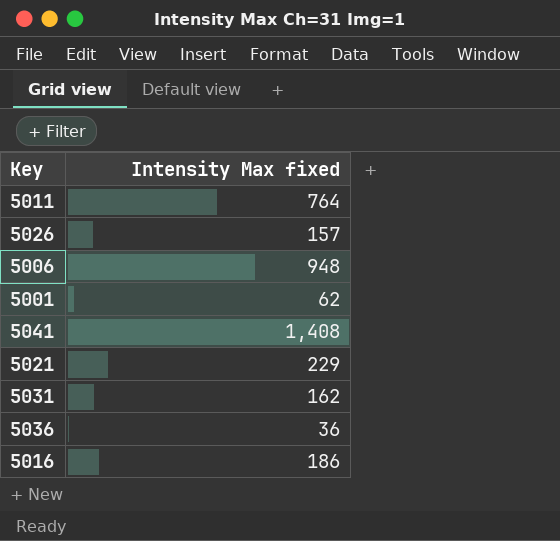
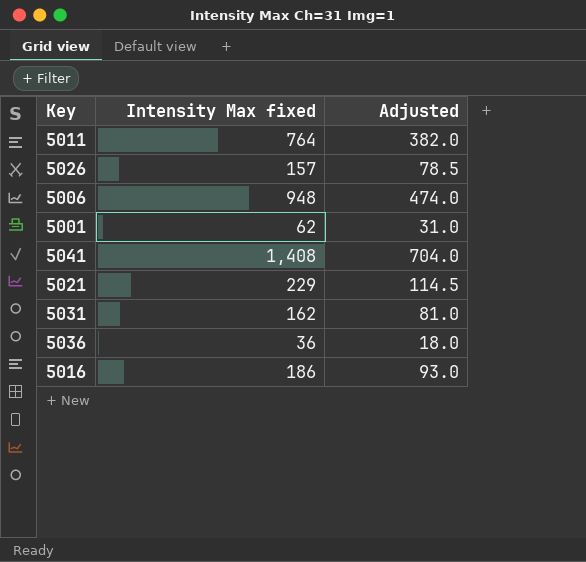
column Adjusted | formula: none -> [Intensity Max fixed] * 0.5

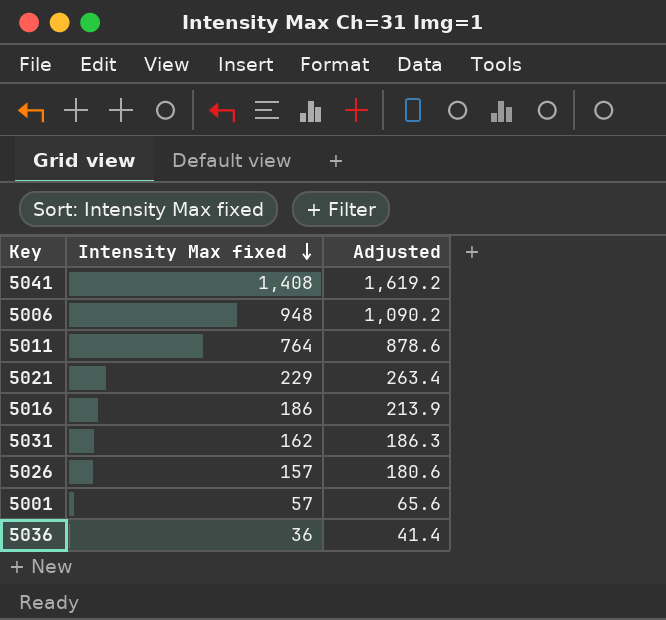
row order: none -> Intensity Max fixed descending
column Adjusted | formula: [Intensity Max fixed] * 0.5 -> [Intensity Max fixed] * 1.15
5001 | Intensity Max fixed: 62 -> 57

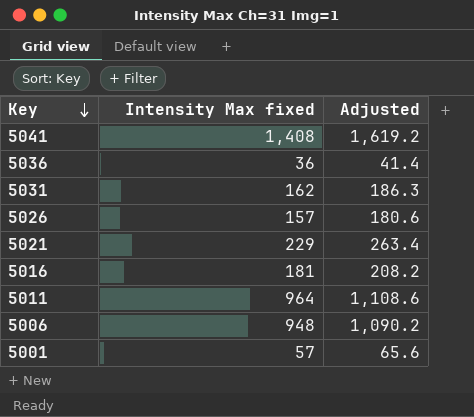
row order: Intensity Max fixed descending -> Key descending
5016 | Intensity Max fixed: 186 -> 181
5016 | Adjusted: 213.9 -> 208.2
5011 | Intensity Max fixed: 764 -> 964
5011 | Adjusted: 878.6 -> 1,108.6

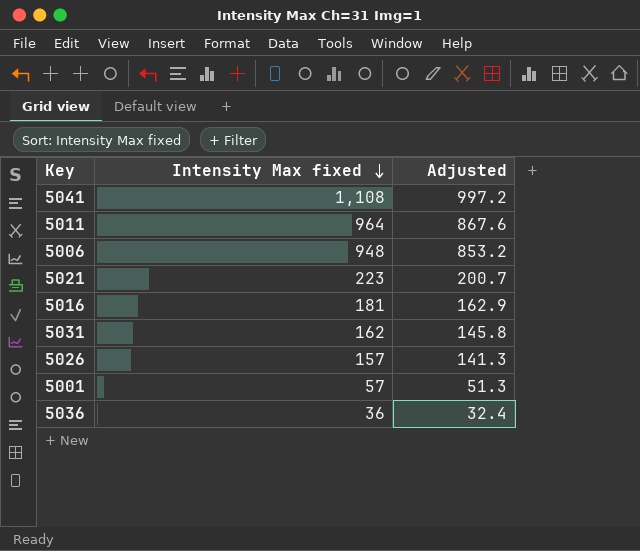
row order: Key descending -> Intensity Max fixed descending
column Adjusted | formula: [Intensity Max fixed] * 1.15 -> [Intensity Max fixed] * 0.9
5041 | Intensity Max fixed: 1,408 -> 1,108
5021 | Intensity Max fixed: 229 -> 223

